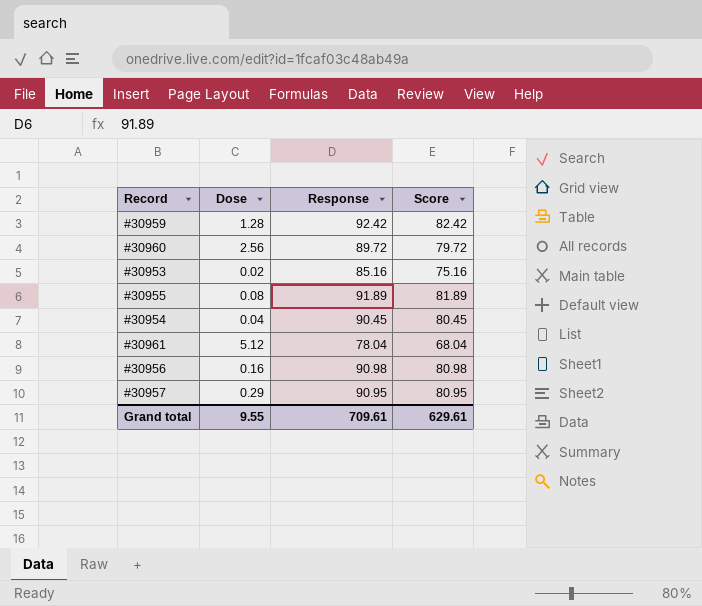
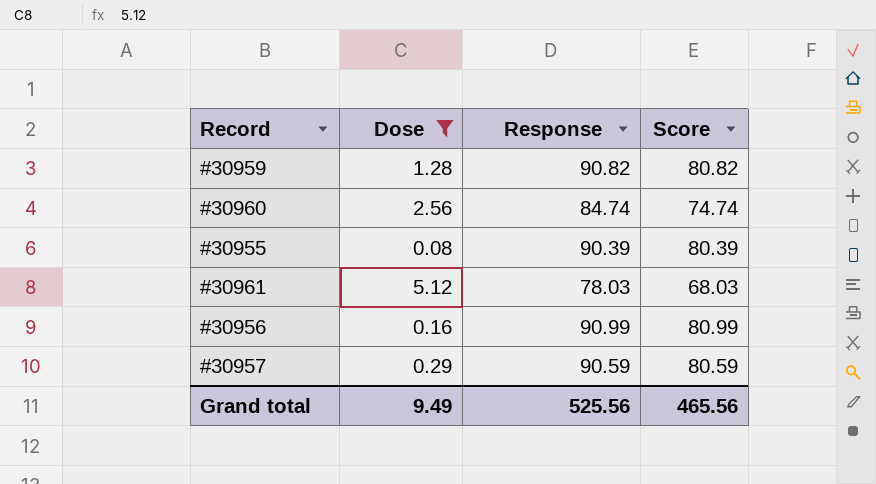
filter: none -> Dose >= 0.08
#30959 | Response: 92.42 -> 90.82
#30959 | Score: 82.42 -> 80.82
#30960 | Response: 89.72 -> 84.74
#30960 | Score: 79.72 -> 74.74
#30955 | Response: 91.89 -> 90.39
#30955 | Score: 81.89 -> 80.39
#30961 | Response: 78.04 -> 78.03
#30961 | Score: 68.04 -> 68.03
#30956 | Response: 90.98 -> 90.99
#30956 | Score: 80.98 -> 80.99
#30957 | Response: 90.95 -> 90.59
#30957 | Score: 80.95 -> 80.59
Grand total | Dose: 9.55 -> 9.49
Grand total | Response: 709.61 -> 525.56
Grand total | Score: 629.61 -> 465.56

